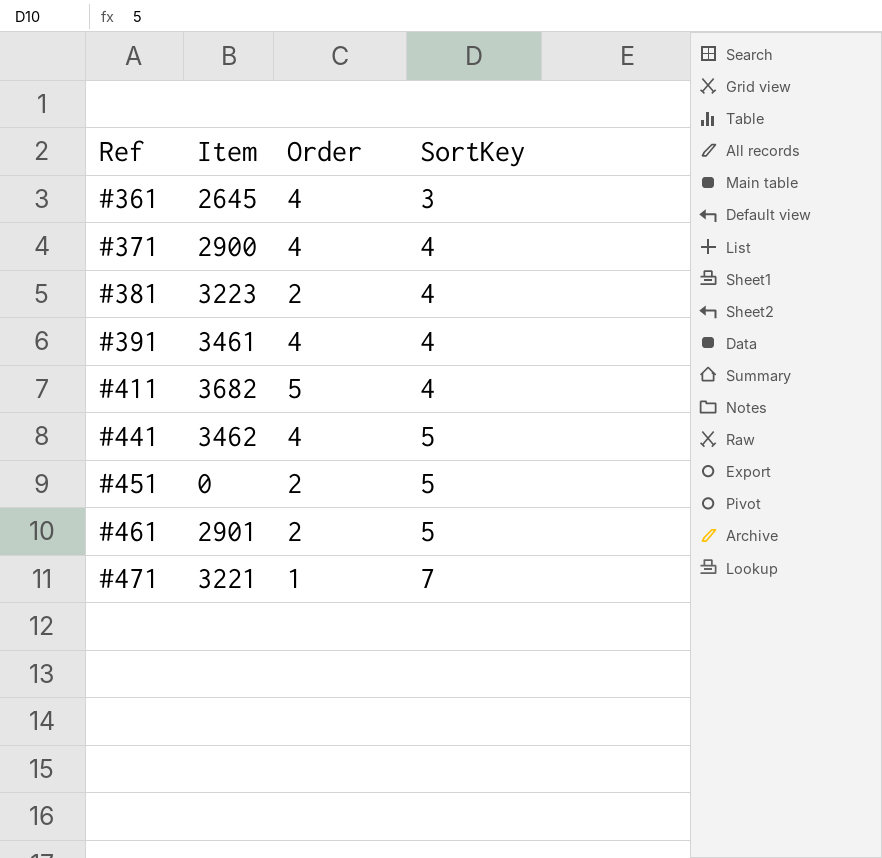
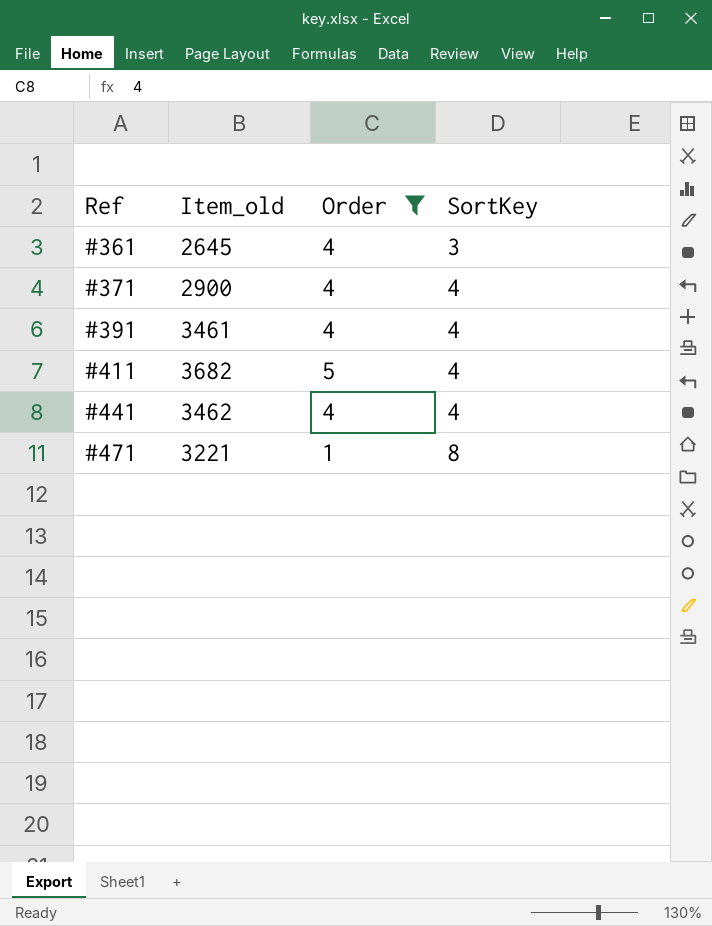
filter: none -> Order != 2
column name: Item -> Item_old
#441 | SortKey: 5 -> 4
#471 | SortKey: 7 -> 8

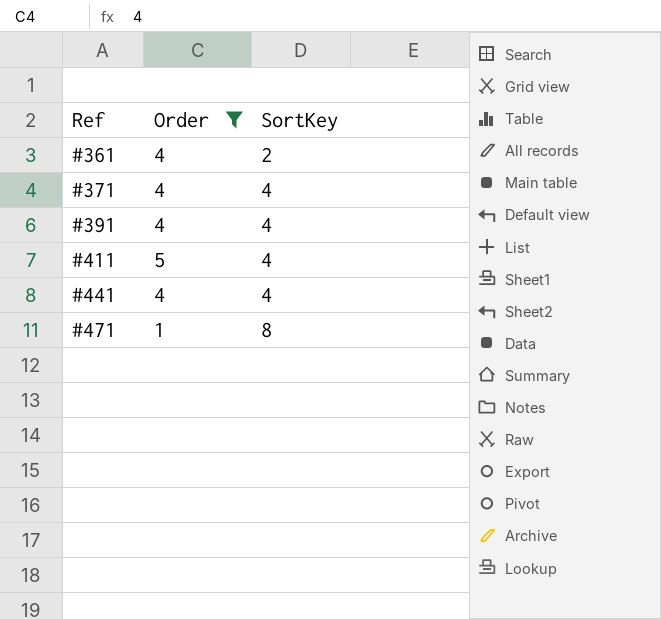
column Item_old | position: 2 -> none
#361 | SortKey: 3 -> 2

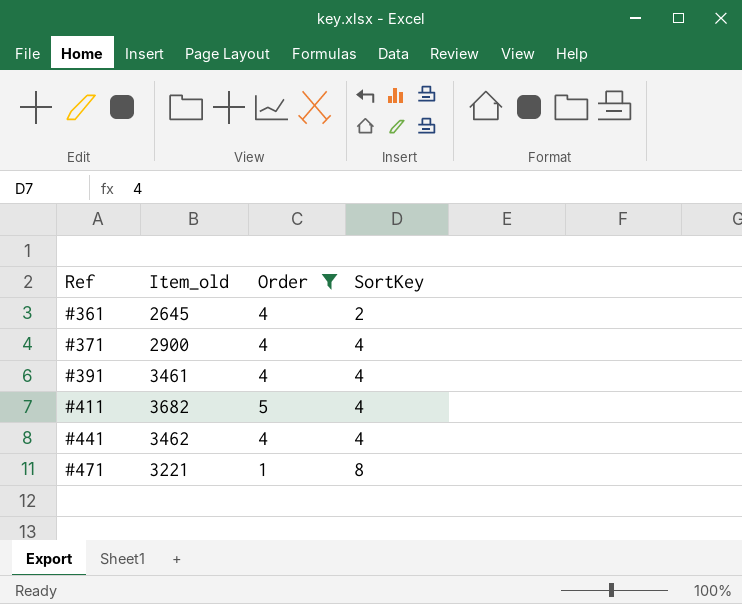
column Item_old | position: none -> 2

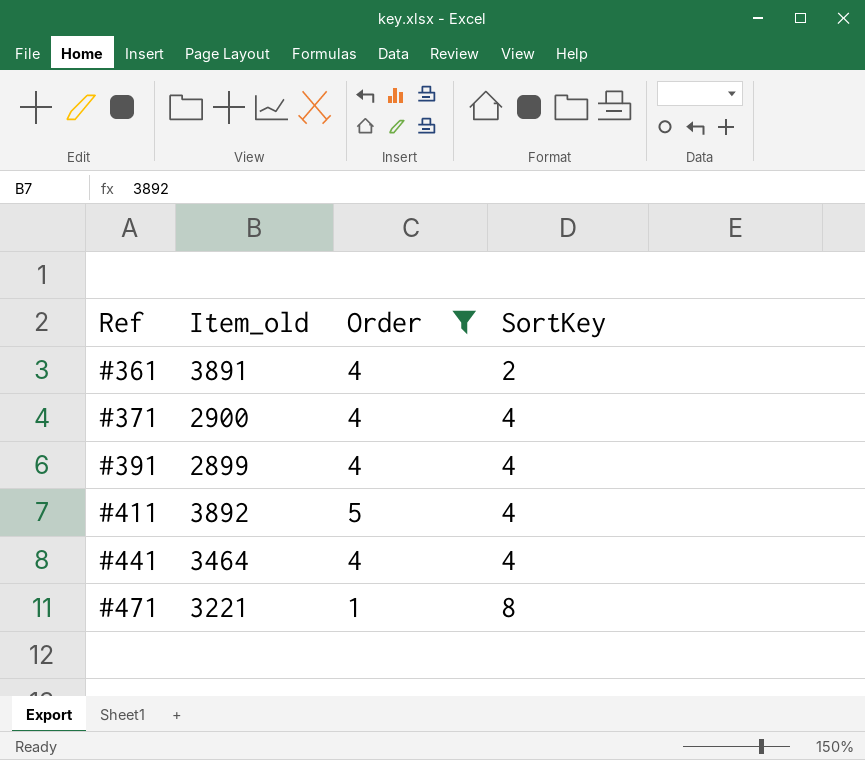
#361 | Item_old: 2645 -> 3891
#391 | Item_old: 3461 -> 2899
#411 | Item_old: 3682 -> 3892
#441 | Item_old: 3462 -> 3464

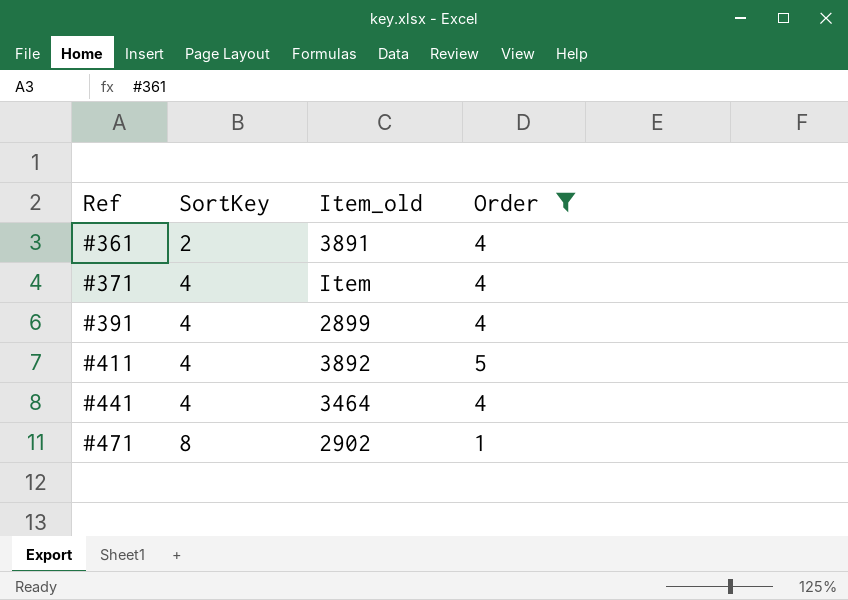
column SortKey | position: 4 -> 2
#371 | Item_old: 2900 -> Item
#471 | Item_old: 3221 -> 2902

